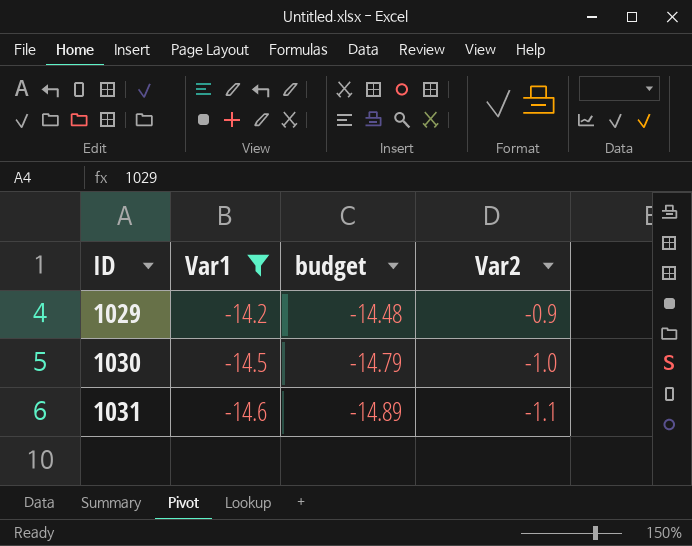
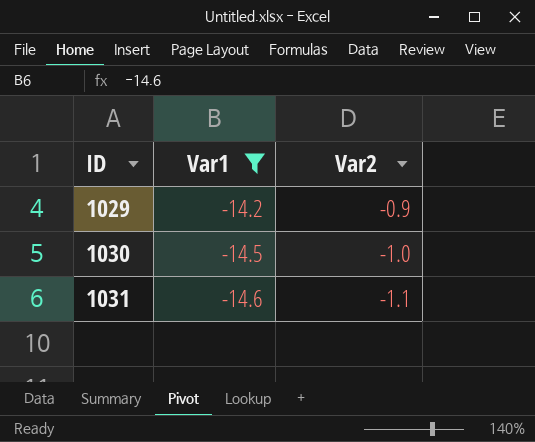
column budget | formula: [Var1] * 1.02 -> none

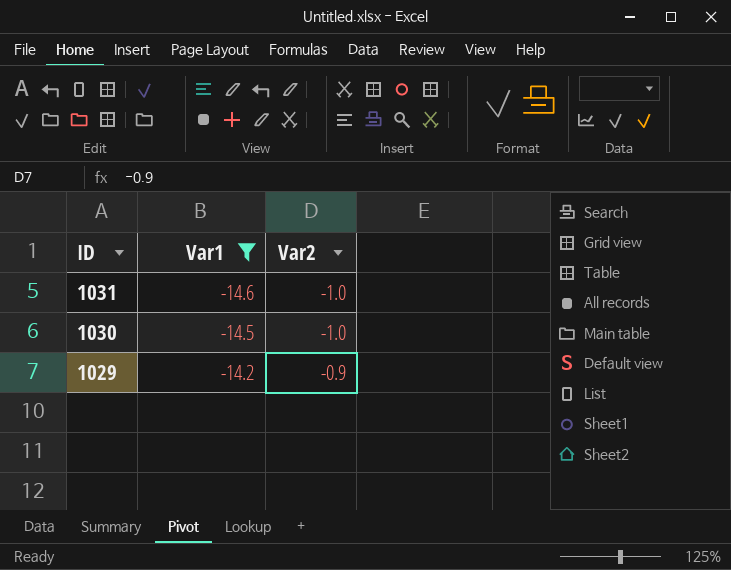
row order: ID ascending -> ID descending
1031 | Var2: -1.1 -> -1.0

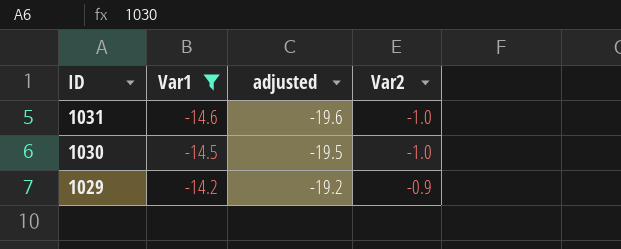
column adjusted | formula: none -> [Var1] - 5

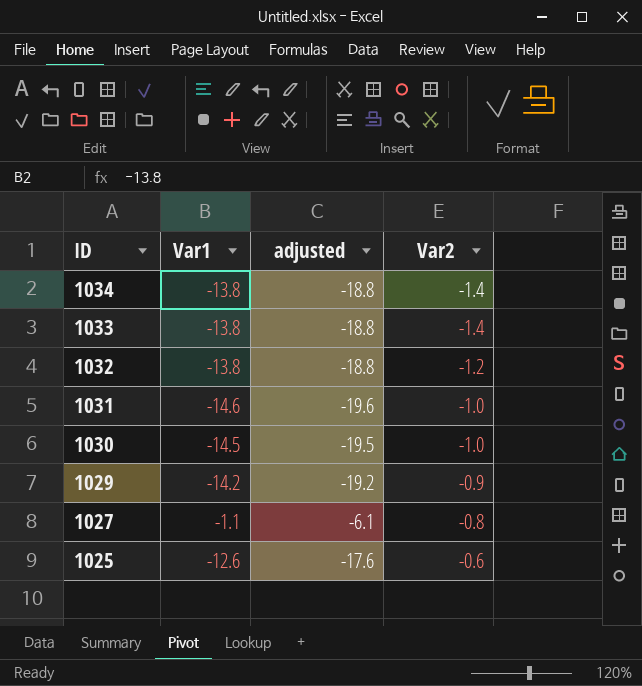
filter: Var1 <= -14.2 -> none

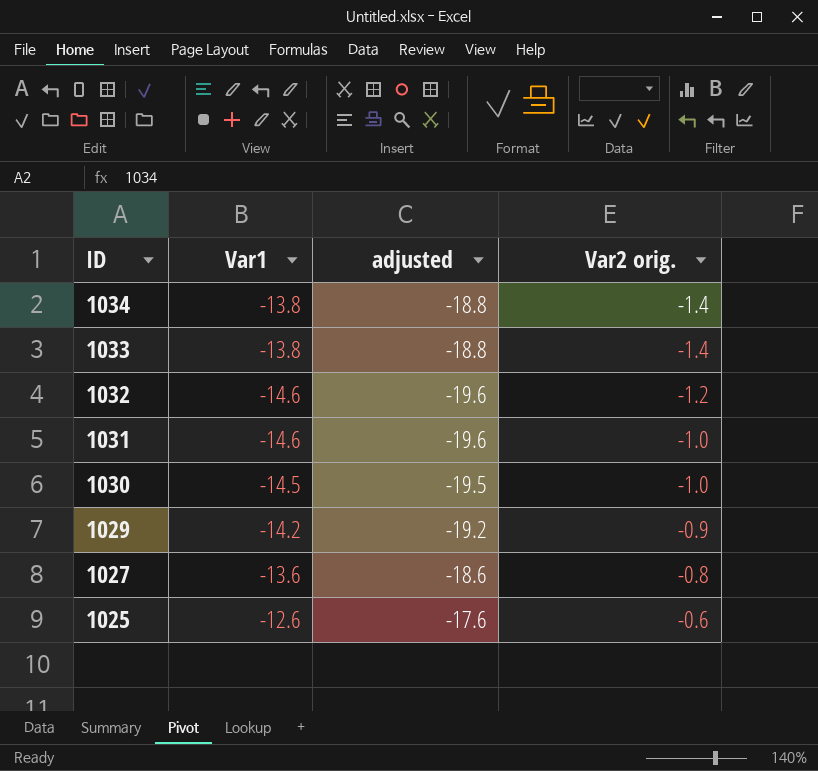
column name: Var2 -> Var2 orig.
1032 | Var1: -13.8 -> -14.6
1032 | adjusted: -18.8 -> -19.6
1027 | Var1: -1.1 -> -13.6
1027 | adjusted: -6.1 -> -18.6

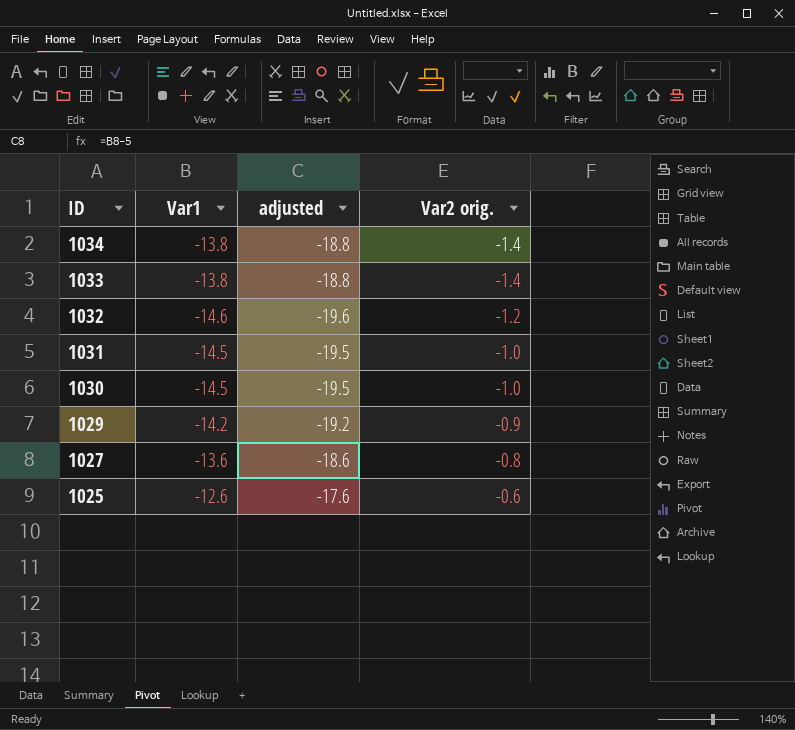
1031 | Var1: -14.6 -> -14.5
1031 | adjusted: -19.6 -> -19.5

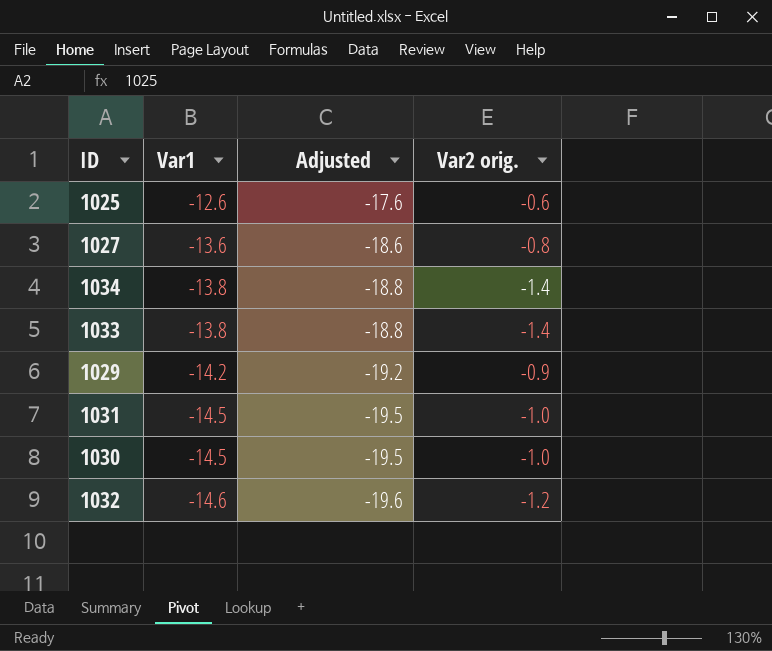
row order: ID descending -> Var1 descending
column name: adjusted -> Adjusted

